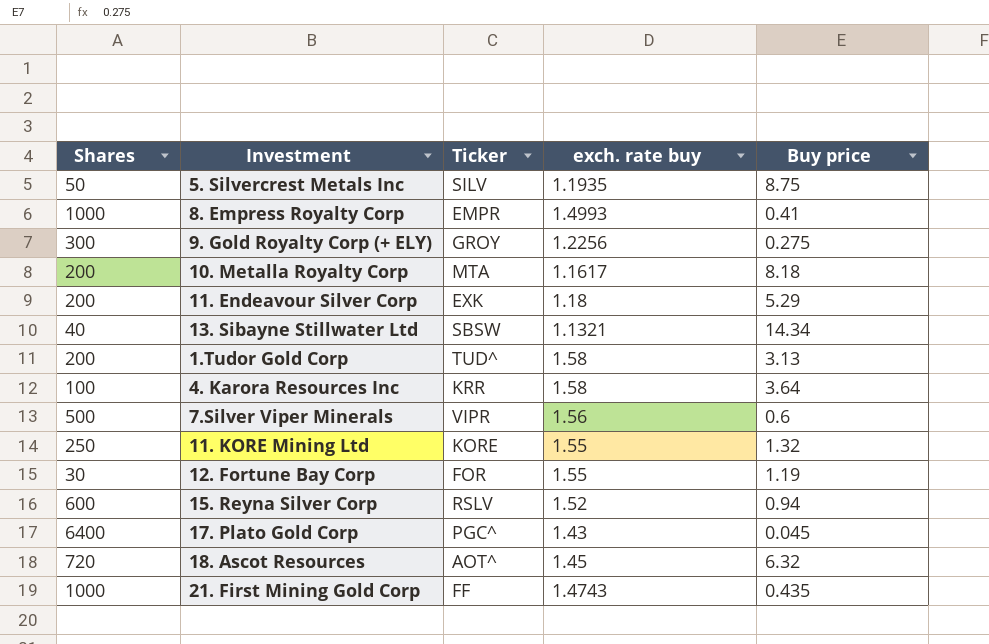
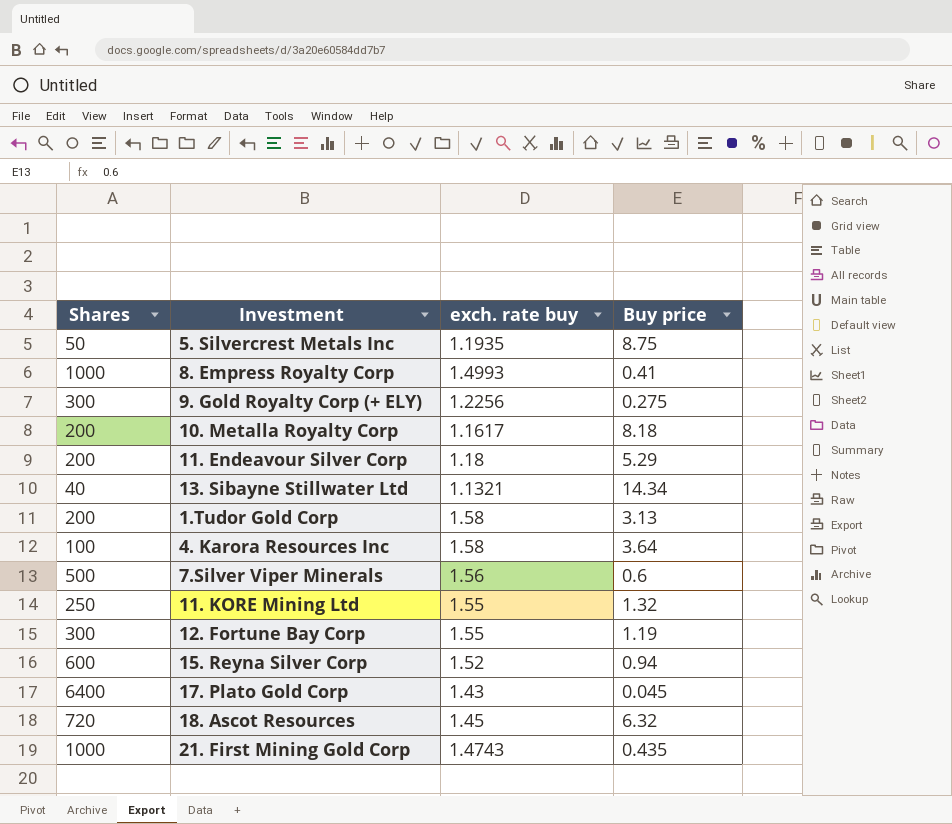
column Ticker | position: 3 -> none
12. Fortune Bay Corp | Shares: 30 -> 300

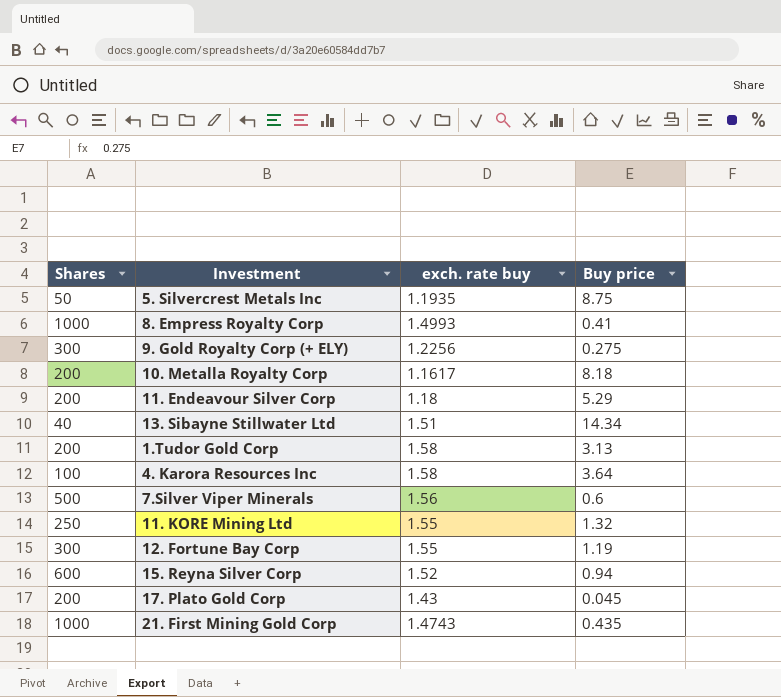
row 18. Ascot Resources: 720 | 1.45 | 6.32 -> none
13. Sibayne Stillwater Ltd | exch. rate buy: 1.1321 -> 1.51
17. Plato Gold Corp | Shares: 6400 -> 200

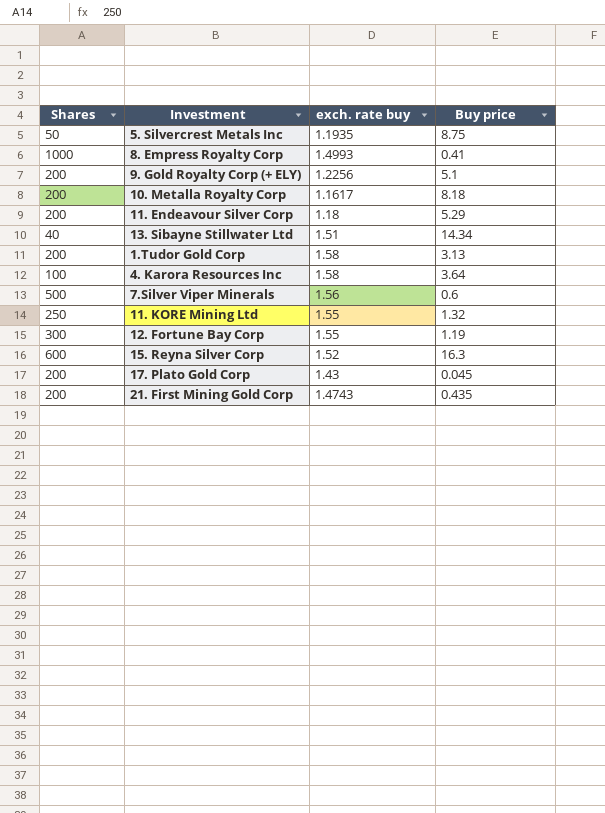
9. Gold Royalty Corp (+ ELY) | Shares: 300 -> 200
9. Gold Royalty Corp (+ ELY) | Buy price: 0.275 -> 5.1
15. Reyna Silver Corp | Buy price: 0.94 -> 16.3
21. First Mining Gold Corp | Shares: 1000 -> 200

